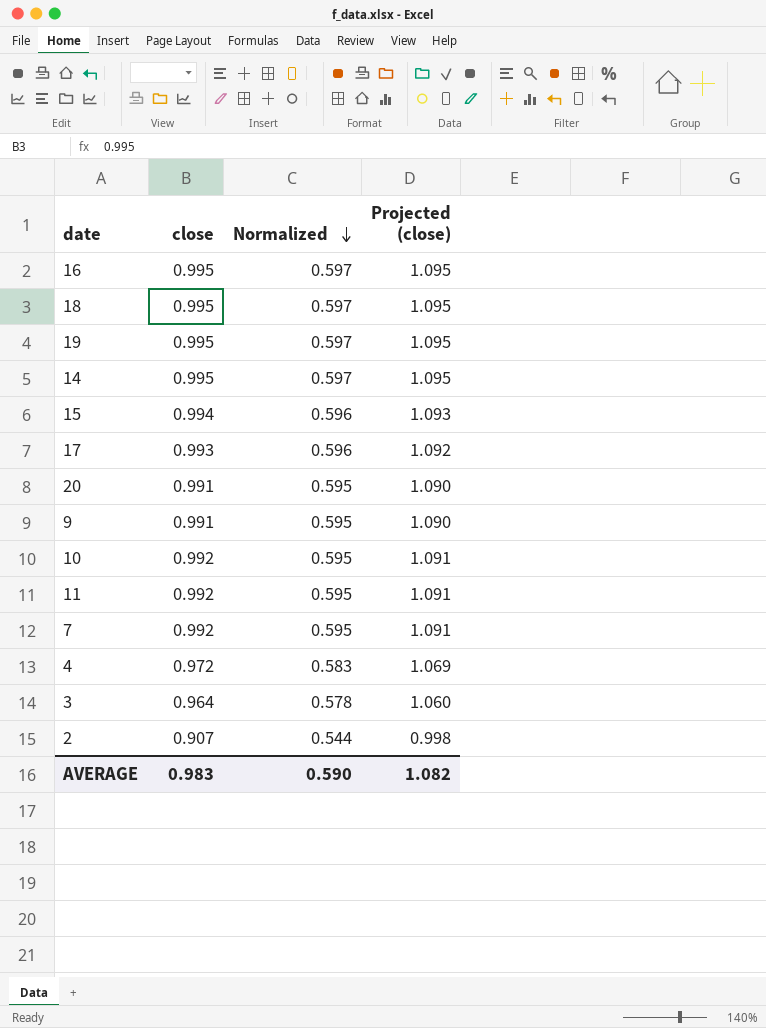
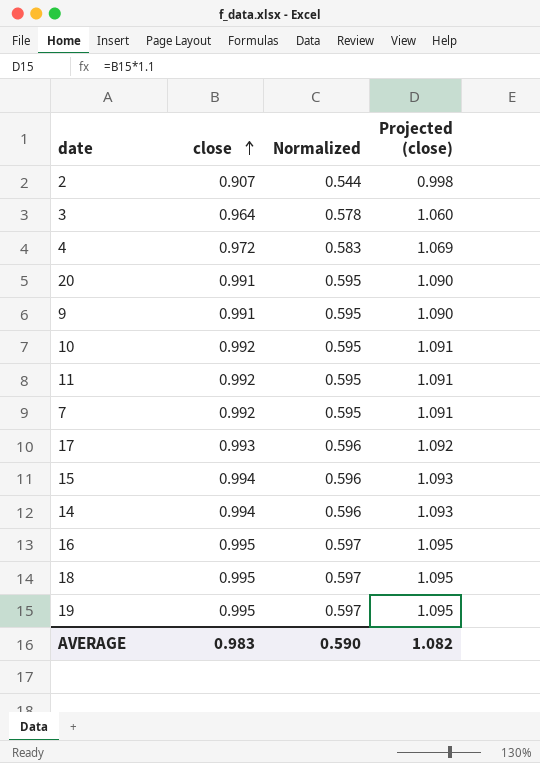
row order: Normalized descending -> close ascending
14 | close: 0.995 -> 0.994
14 | Normalized: 0.597 -> 0.596
14 | Projected (close): 1.095 -> 1.093

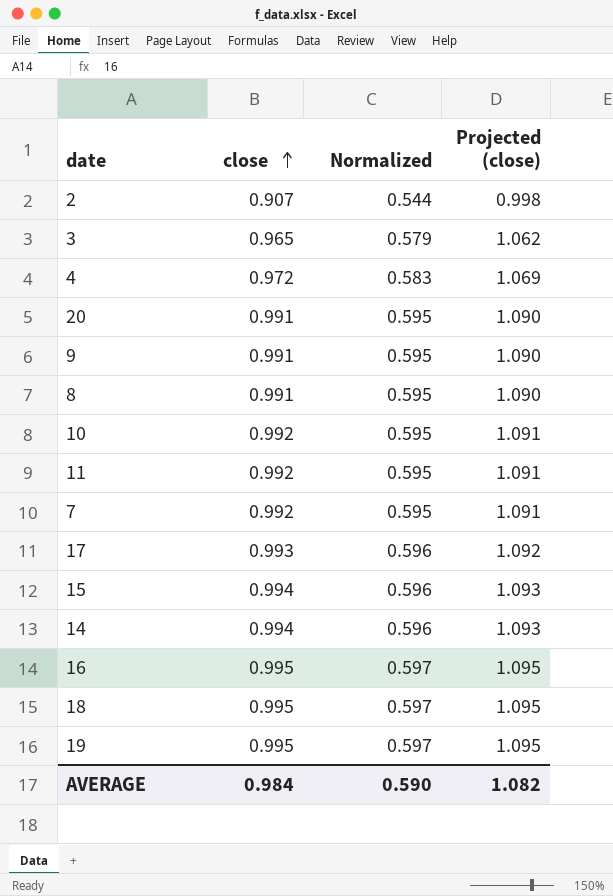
3 | close: 0.964 -> 0.965
3 | Normalized: 0.578 -> 0.579
3 | Projected (close): 1.060 -> 1.062
row 8: none -> 0.991 | 0.595 | 1.090
AVERAGE | close: 0.983 -> 0.984

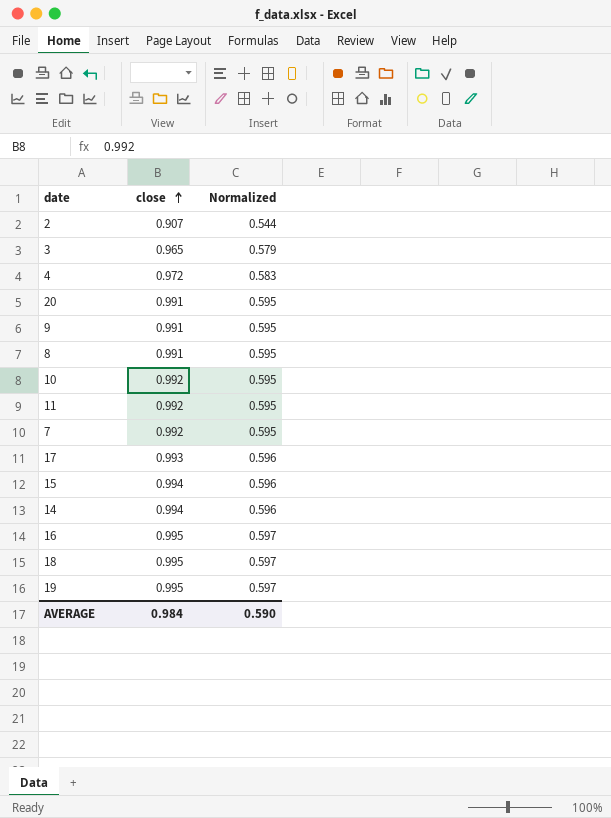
column Projected (close) | formula: [close] * 1.1 -> none

